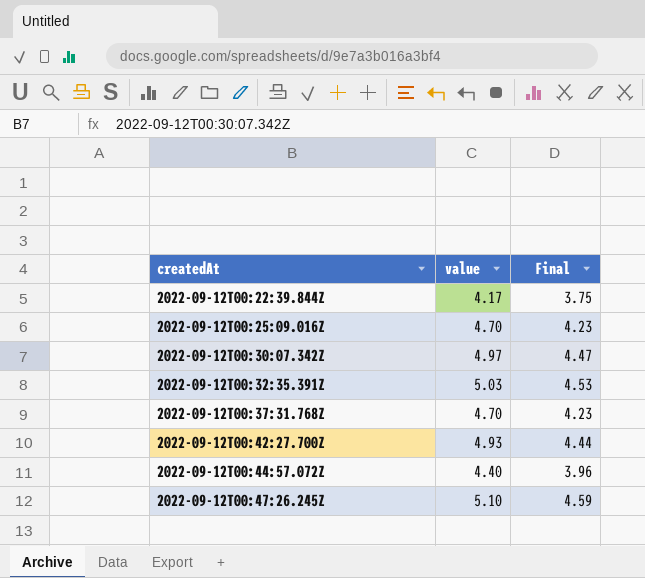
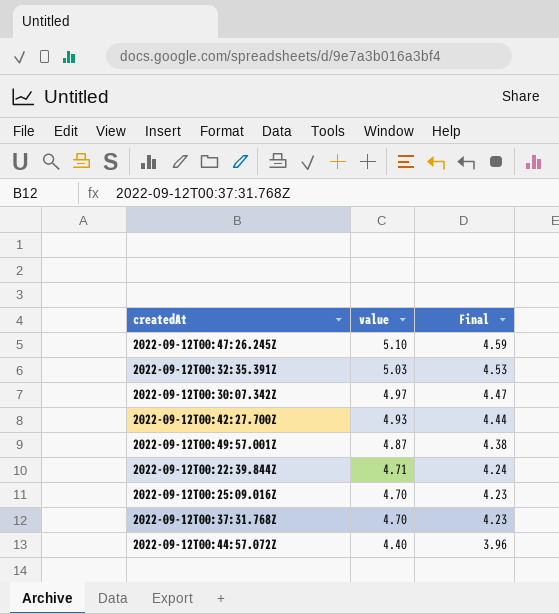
row order: createdAt ascending -> value descending
row 2022-09-12T00:49:57.001Z: none -> 4.87 | 4.38
2022-09-12T00:22:39.844Z | value: 4.17 -> 4.71
2022-09-12T00:22:39.844Z | Final: 3.75 -> 4.24

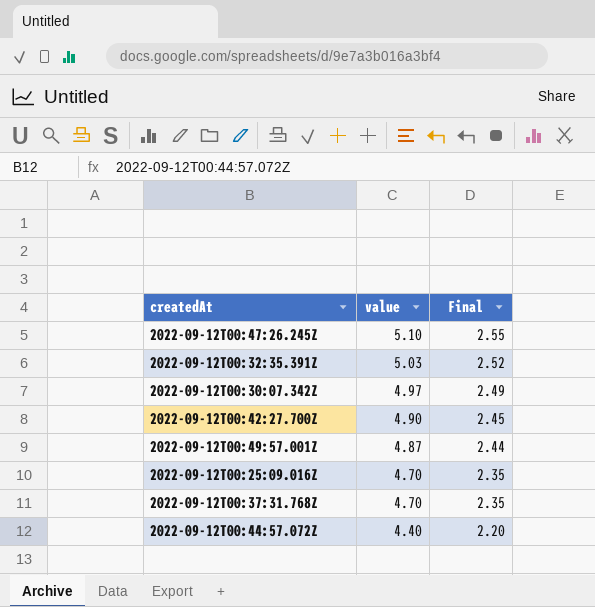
column Final | formula: [value] * 0.9 -> [value] * 0.5
row 2022-09-12T00:22:39.844Z: 4.71 | 4.24 -> none
2022-09-12T00:42:27.700Z | value: 4.93 -> 4.90

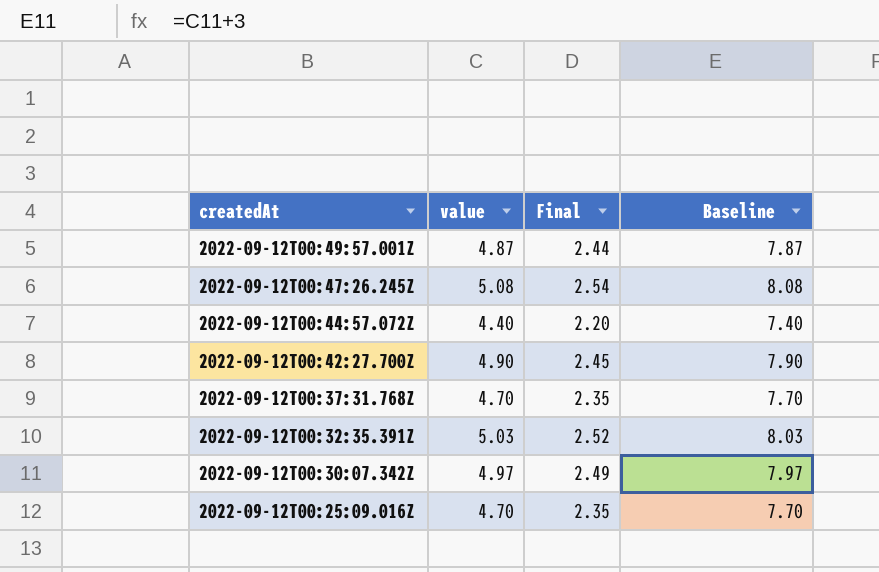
row order: value descending -> createdAt descending
column Baseline | formula: none -> [value] + 3
2022-09-12T00:47:26.245Z | value: 5.10 -> 5.08
2022-09-12T00:47:26.245Z | Final: 2.55 -> 2.54

